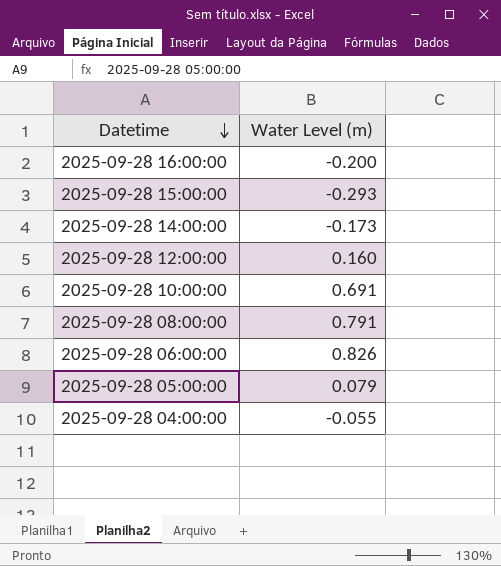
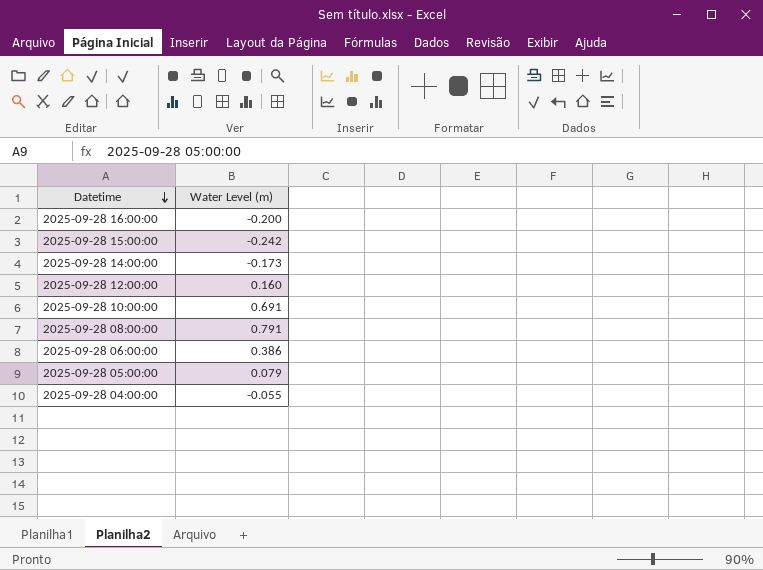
2025-09-28 15:00:00 | Water Level (m): -0.293 -> -0.242
2025-09-28 06:00:00 | Water Level (m): 0.826 -> 0.386

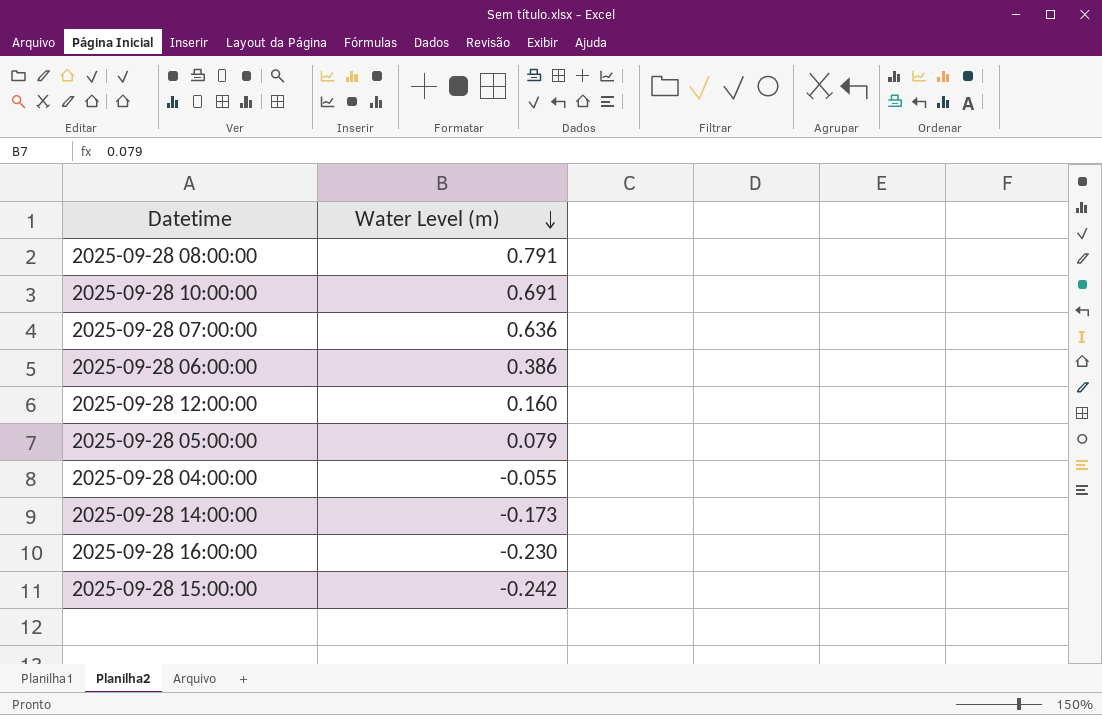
row order: Datetime descending -> Water Level (m) descending
row 2025-09-28 07:00:00: none -> 0.636
2025-09-28 16:00:00 | Water Level (m): -0.200 -> -0.230

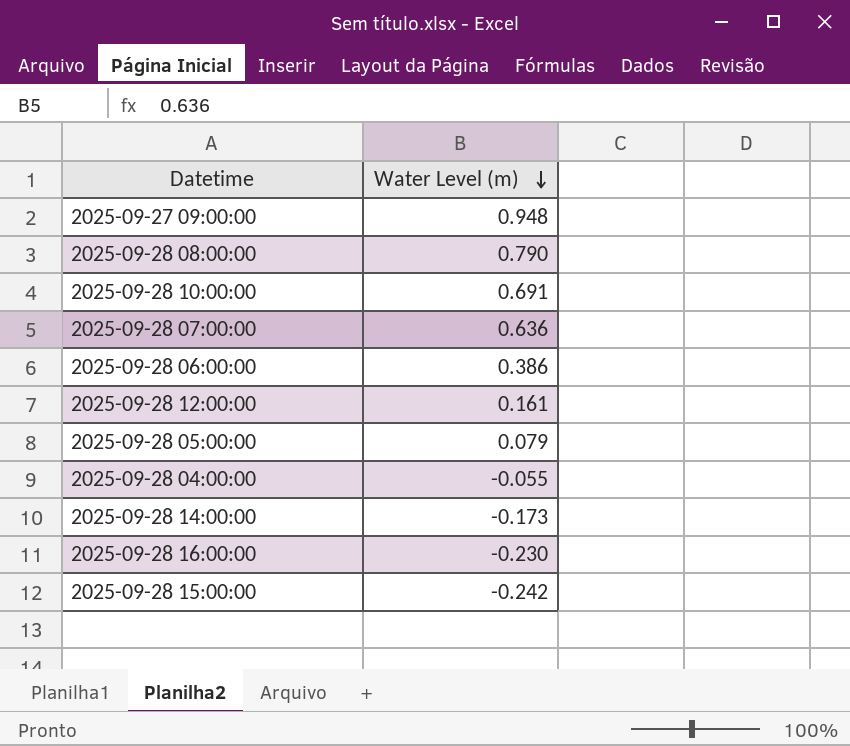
row 2025-09-27 09:00:00: none -> 0.948
2025-09-28 08:00:00 | Water Level (m): 0.791 -> 0.790
2025-09-28 12:00:00 | Water Level (m): 0.160 -> 0.161

